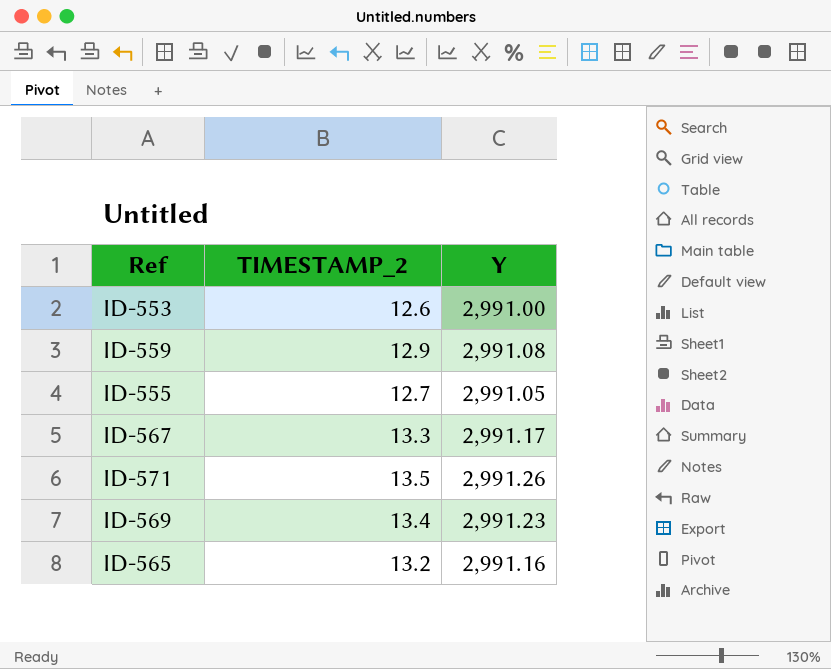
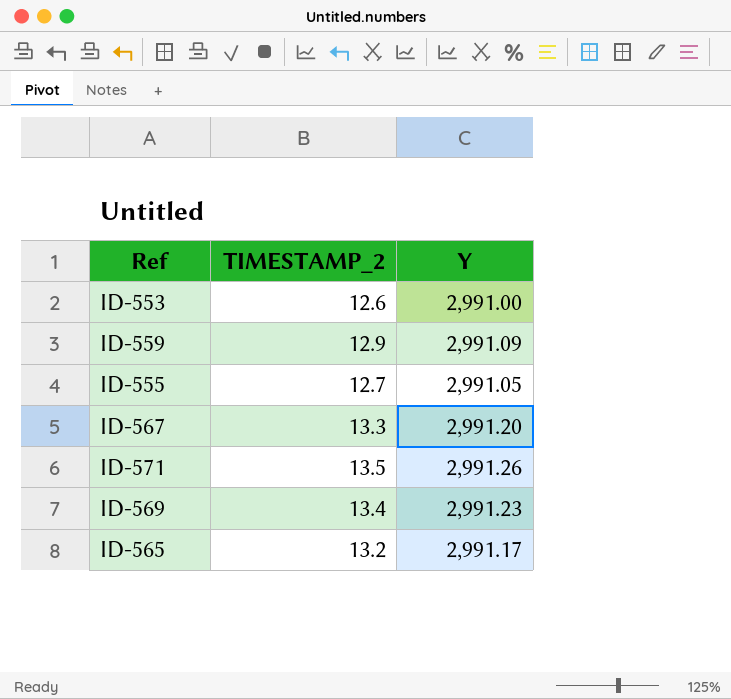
ID-559 | Y: 2,991.08 -> 2,991.09
ID-567 | Y: 2,991.17 -> 2,991.20
ID-565 | Y: 2,991.16 -> 2,991.17

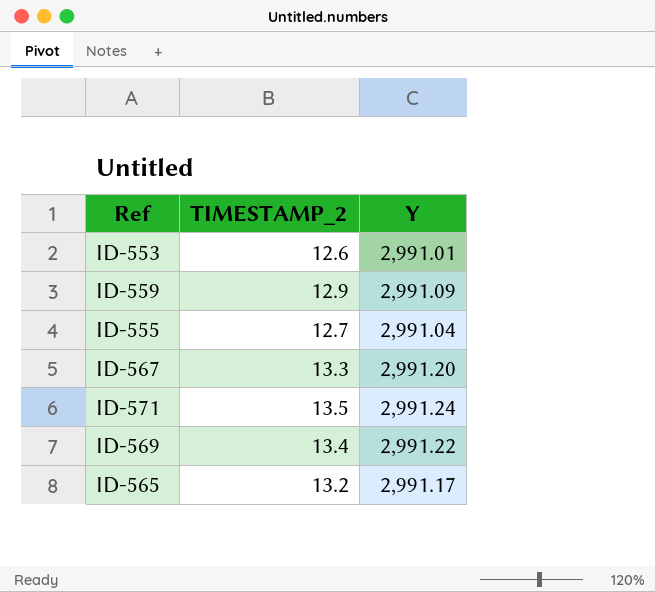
ID-553 | Y: 2,991.00 -> 2,991.01
ID-555 | Y: 2,991.05 -> 2,991.04
ID-571 | Y: 2,991.26 -> 2,991.24
ID-569 | Y: 2,991.23 -> 2,991.22

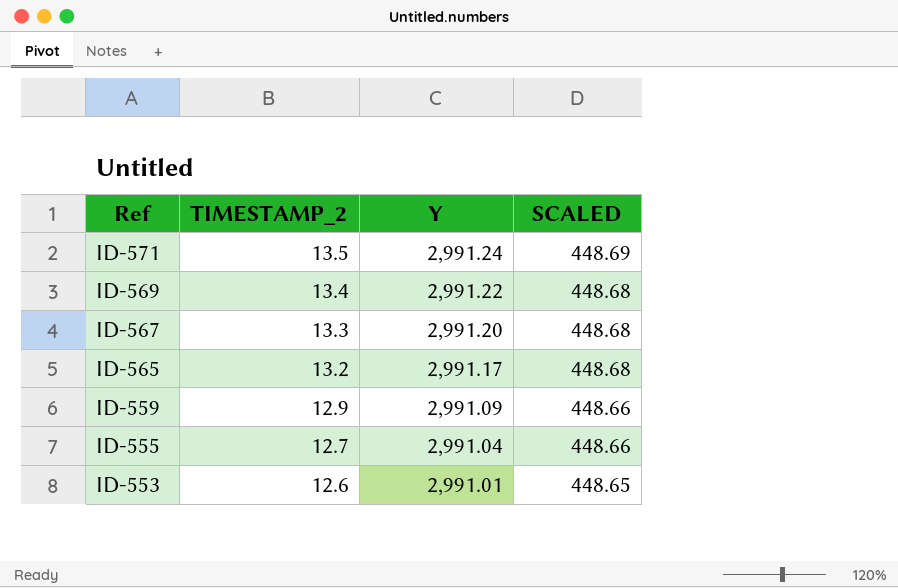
row order: none -> Ref descending
column SCALED | formula: none -> [Y] * 0.15

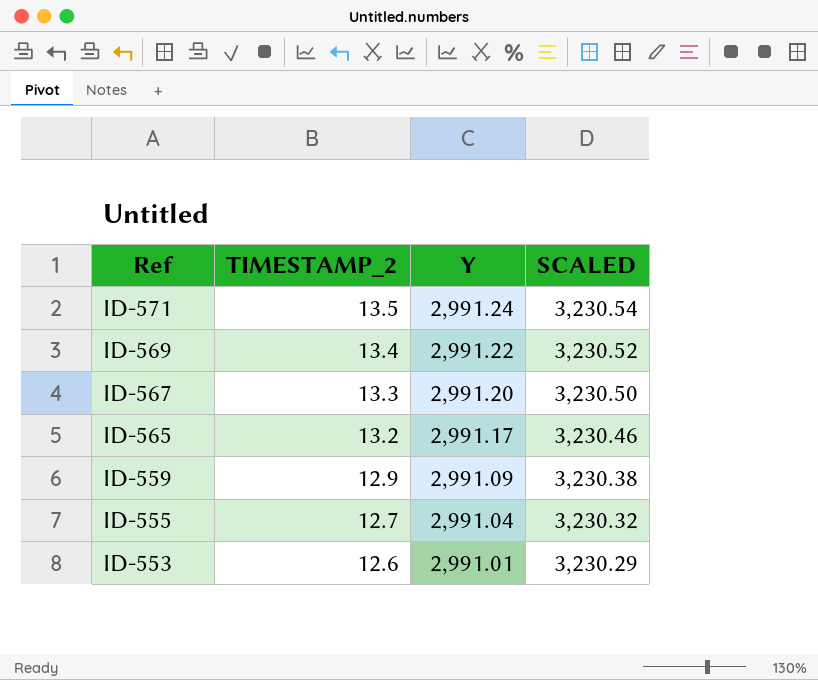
column SCALED | formula: [Y] * 0.15 -> [Y] * 1.08

